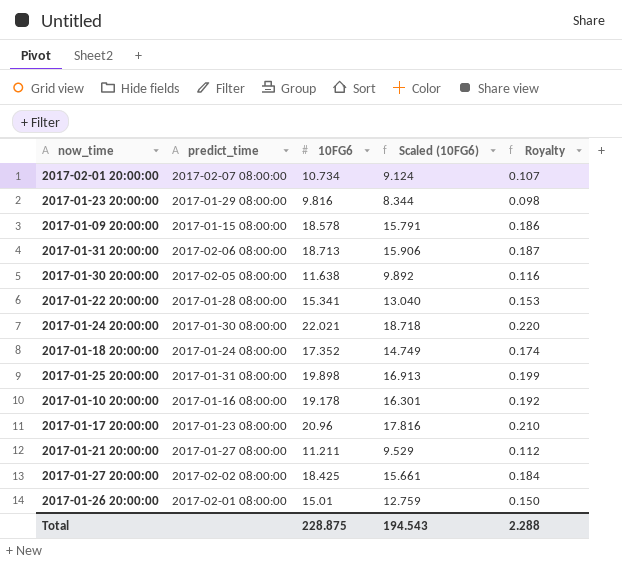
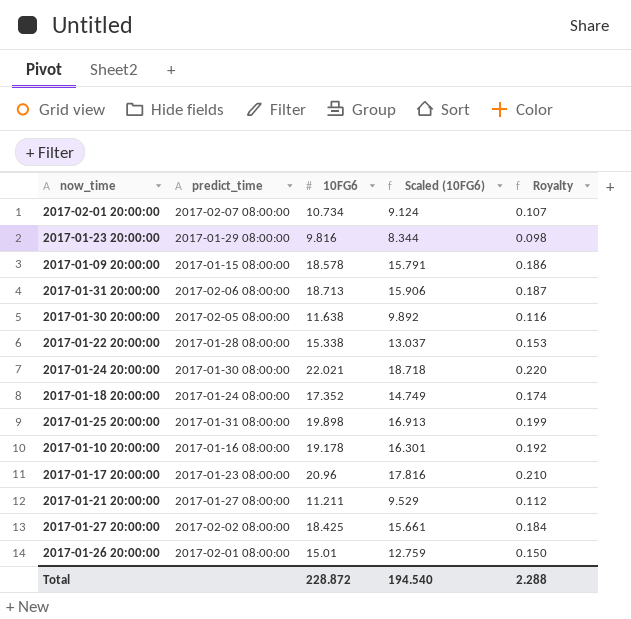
2017-01-22 20:00:00 | 10FG6: 15.341 -> 15.338
2017-01-22 20:00:00 | Scaled (10FG6): 13.040 -> 13.037
Total | 10FG6: 228.875 -> 228.872
Total | Scaled (10FG6): 194.543 -> 194.540

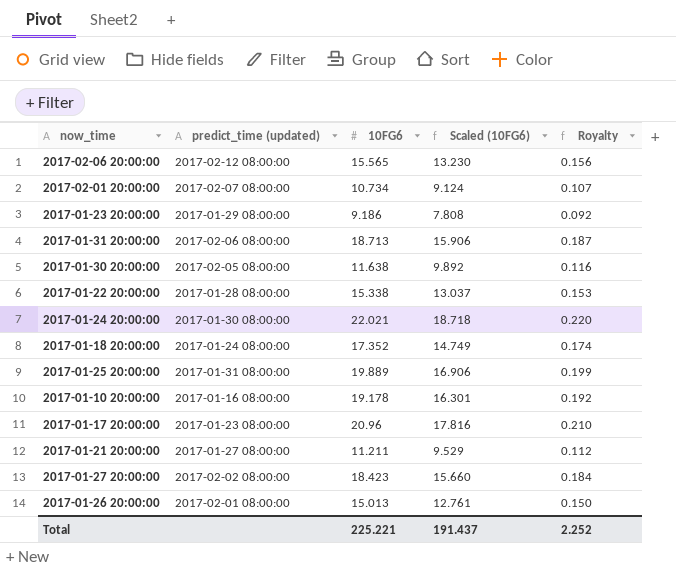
column name: predict_time -> predict_time (updated)
row 2017-01-09 20:00:00: 2017-01-15 08:00:00 | 18.578 | 15.791 | 0.186 -> none
row 2017-02-06 20:00:00: none -> 2017-02-12 08:00:00 | 15.565 | 13.230 | 0.156
2017-01-23 20:00:00 | 10FG6: 9.816 -> 9.186
2017-01-23 20:00:00 | Scaled (10FG6): 8.344 -> 7.808
2017-01-23 20:00:00 | Royalty: 0.098 -> 0.092
2017-01-25 20:00:00 | 10FG6: 19.898 -> 19.889
2017-01-25 20:00:00 | Scaled (10FG6): 16.913 -> 16.906
2017-01-27 20:00:00 | 10FG6: 18.425 -> 18.423
2017-01-27 20:00:00 | Scaled (10FG6): 15.661 -> 15.660
2017-01-26 20:00:00 | 10FG6: 15.01 -> 15.013
2017-01-26 20:00:00 | Scaled (10FG6): 12.759 -> 12.761
Total | 10FG6: 228.872 -> 225.221
Total | Scaled (10FG6): 194.540 -> 191.437
Total | Royalty: 2.288 -> 2.252

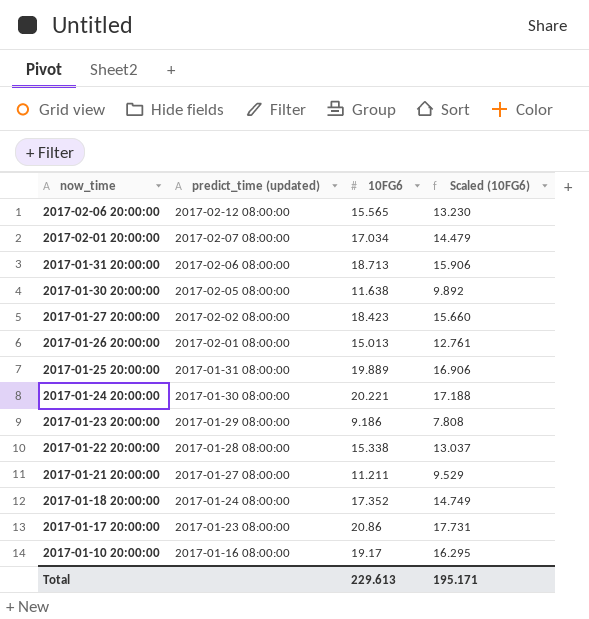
row order: none -> now_time descending
column Royalty | formula: [10FG6] * 0.01 -> none
2017-02-01 20:00:00 | 10FG6: 10.734 -> 17.034
2017-02-01 20:00:00 | Scaled (10FG6): 9.124 -> 14.479
2017-01-24 20:00:00 | 10FG6: 22.021 -> 20.221
2017-01-24 20:00:00 | Scaled (10FG6): 18.718 -> 17.188
2017-01-17 20:00:00 | 10FG6: 20.96 -> 20.86
2017-01-17 20:00:00 | Scaled (10FG6): 17.816 -> 17.731
2017-01-10 20:00:00 | 10FG6: 19.178 -> 19.17
2017-01-10 20:00:00 | Scaled (10FG6): 16.301 -> 16.295
Total | 10FG6: 225.221 -> 229.613
Total | Scaled (10FG6): 191.437 -> 195.171

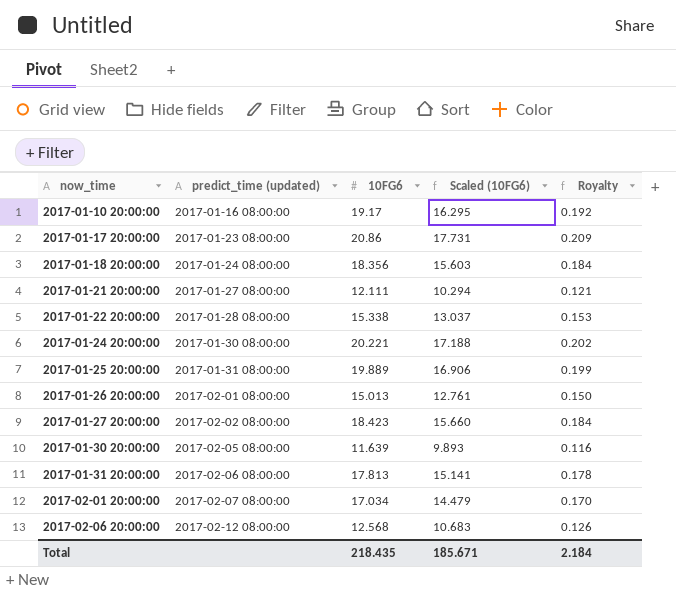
row order: now_time descending -> now_time ascending
column Royalty | formula: none -> [10FG6] * 0.01
row 2017-01-23 20:00:00: 2017-01-29 08:00:00 | 9.186 | 7.808 -> none
2017-01-18 20:00:00 | 10FG6: 17.352 -> 18.356
2017-01-18 20:00:00 | Scaled (10FG6): 14.749 -> 15.603
2017-01-21 20:00:00 | 10FG6: 11.211 -> 12.111
2017-01-21 20:00:00 | Scaled (10FG6): 9.529 -> 10.294
2017-01-30 20:00:00 | 10FG6: 11.638 -> 11.639
2017-01-30 20:00:00 | Scaled (10FG6): 9.892 -> 9.893
2017-01-31 20:00:00 | 10FG6: 18.713 -> 17.813
2017-01-31 20:00:00 | Scaled (10FG6): 15.906 -> 15.141
2017-02-06 20:00:00 | 10FG6: 15.565 -> 12.568
2017-02-06 20:00:00 | Scaled (10FG6): 13.230 -> 10.683
Total | 10FG6: 229.613 -> 218.435
Total | Scaled (10FG6): 195.171 -> 185.671

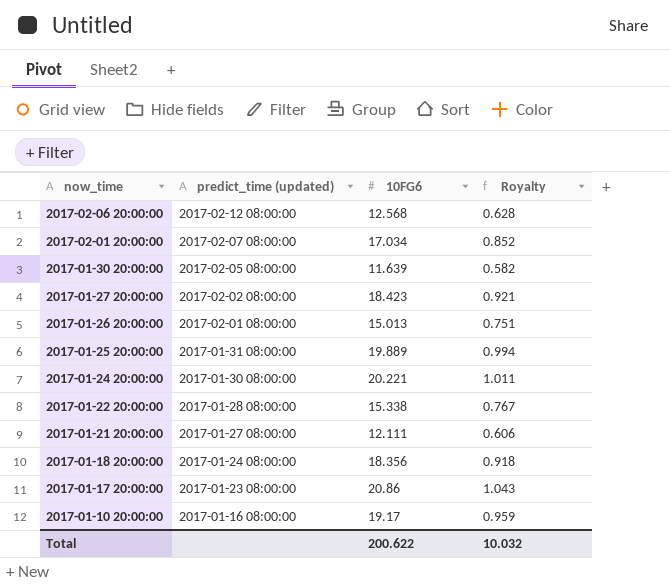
row order: now_time ascending -> now_time descending
column Scaled (10FG6) | formula: [10FG6] * 0.85 -> none
column Royalty | formula: [10FG6] * 0.01 -> [10FG6] * 0.05
row 2017-01-31 20:00:00: 2017-02-06 08:00:00 | 17.813 | 15.141 | 0.178 -> none
Total | 10FG6: 218.435 -> 200.622
Total | Royalty: 2.184 -> 10.032

